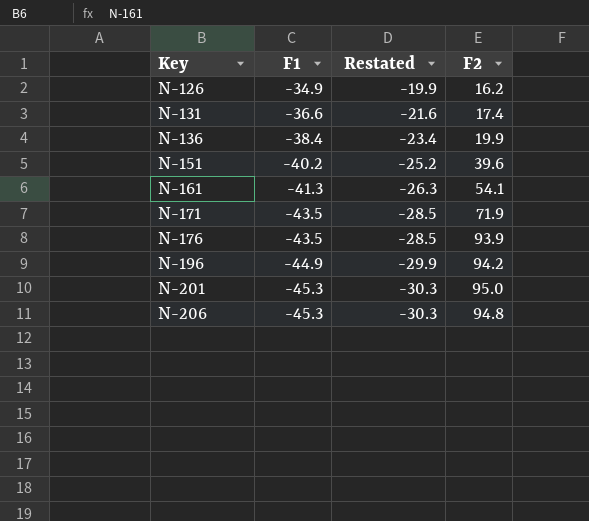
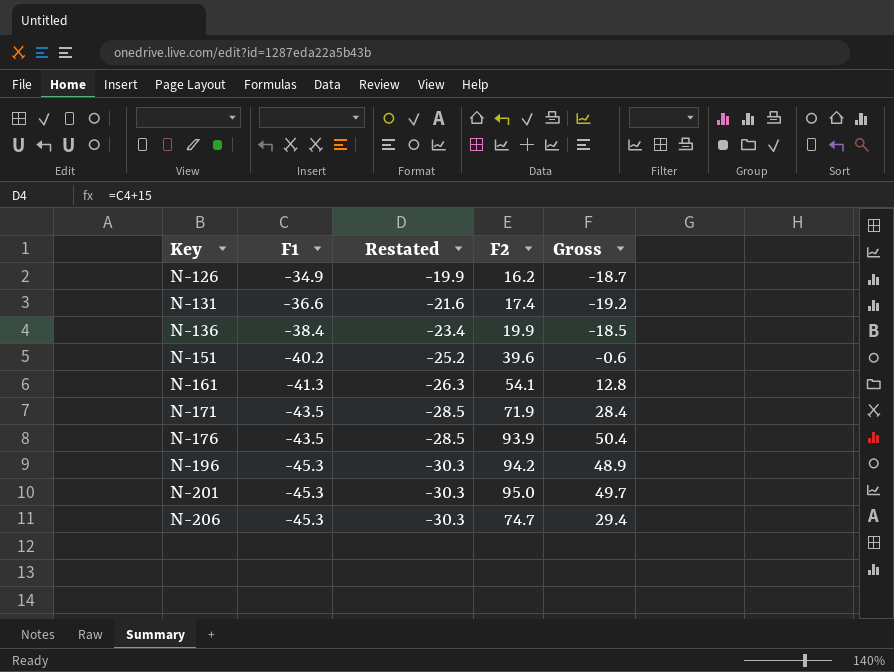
column Gross | formula: none -> [F1] + [F2]
N-196 | F1: -44.9 -> -45.3
N-196 | Restated: -29.9 -> -30.3
N-206 | F2: 94.8 -> 74.7

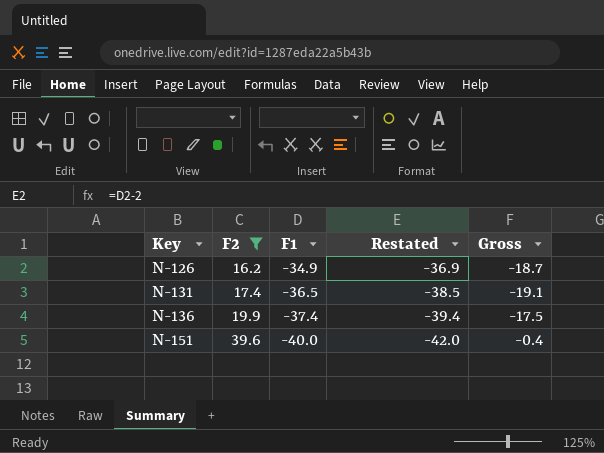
filter: none -> F2 <= 39.6
column F2 | position: 4 -> 2
column Restated | formula: [F1] + 15 -> [F1] - 2
N-131 | F1: -36.6 -> -36.5
N-131 | Gross: -19.2 -> -19.1
N-136 | F1: -38.4 -> -37.4
N-136 | Gross: -18.5 -> -17.5
N-151 | F1: -40.2 -> -40.0
N-151 | Gross: -0.6 -> -0.4

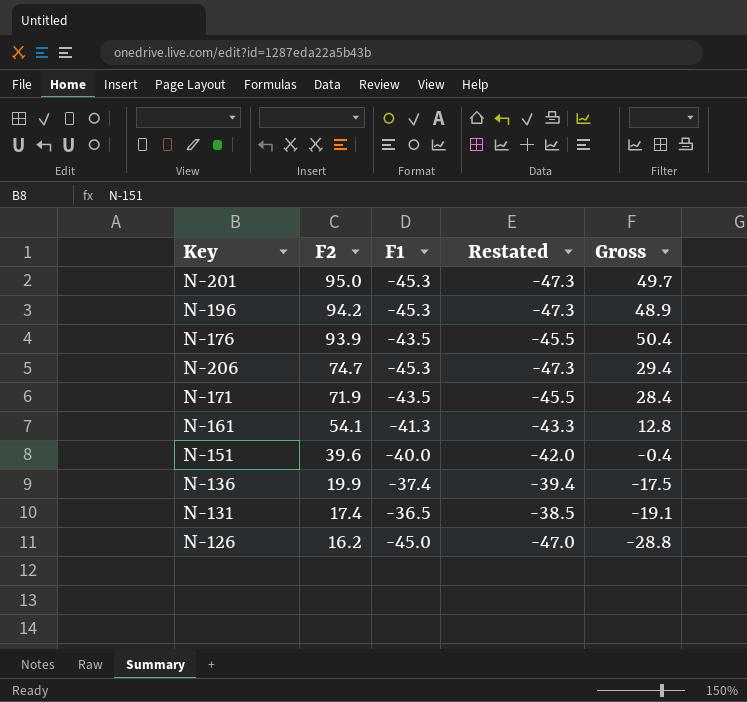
filter: F2 <= 39.6 -> none
row order: Key ascending -> F2 descending
N-126 | F1: -34.9 -> -45.0
N-126 | Restated: -36.9 -> -47.0
N-126 | Gross: -18.7 -> -28.8

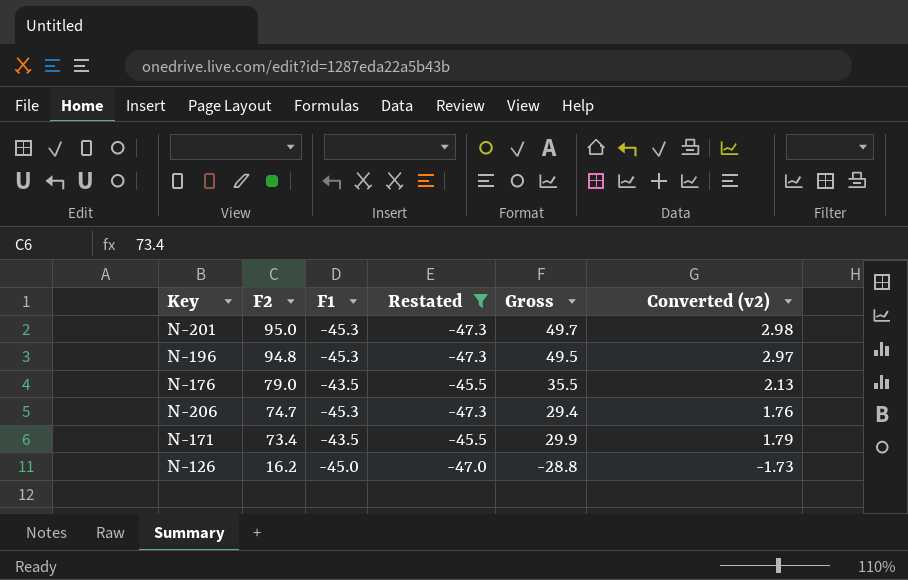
filter: none -> Restated <= -45.5
column Converted (v2) | formula: none -> [Gross] * 0.06
N-196 | F2: 94.2 -> 94.8
N-196 | Gross: 48.9 -> 49.5
N-176 | F2: 93.9 -> 79.0
N-176 | Gross: 50.4 -> 35.5
N-171 | F2: 71.9 -> 73.4
N-171 | Gross: 28.4 -> 29.9

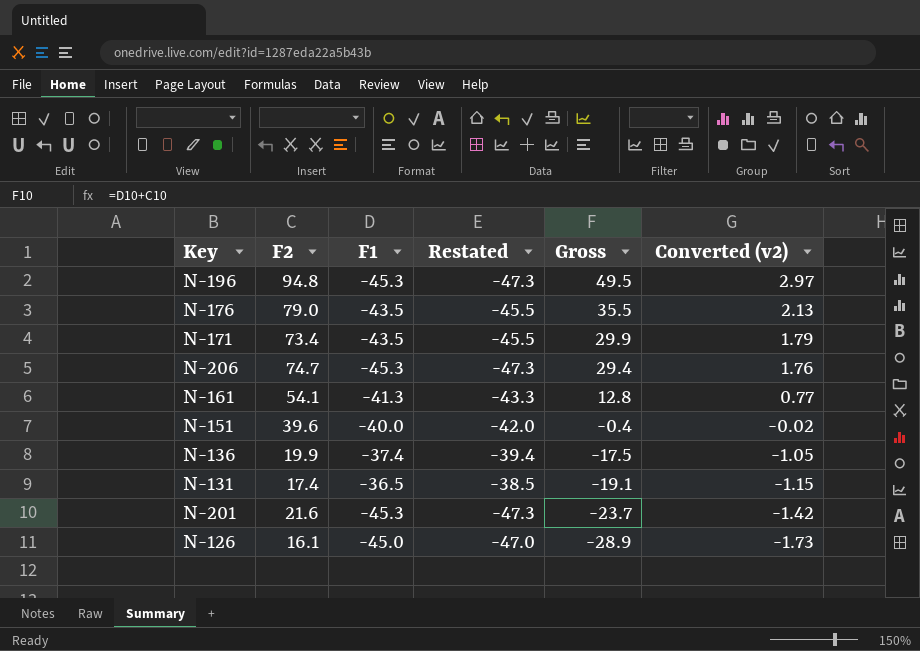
filter: Restated <= -45.5 -> none
row order: F2 descending -> Gross descending
N-201 | F2: 95.0 -> 21.6
N-201 | Gross: 49.7 -> -23.7
N-201 | Converted (v2): 2.98 -> -1.42
N-126 | F2: 16.2 -> 16.1
N-126 | Gross: -28.8 -> -28.9

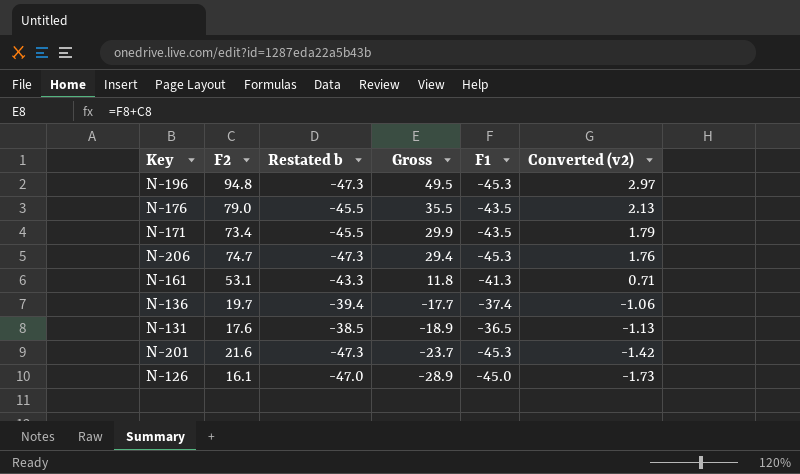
column name: Restated -> Restated b
column F1 | position: 3 -> 5
row N-151: 39.6 | -40.0 | -42.0 | -0.4 | -0.02 -> none
N-161 | F2: 54.1 -> 53.1
N-161 | Gross: 12.8 -> 11.8
N-161 | Converted (v2): 0.77 -> 0.71
N-136 | F2: 19.9 -> 19.7
N-136 | Gross: -17.5 -> -17.7
N-136 | Converted (v2): -1.05 -> -1.06
N-131 | F2: 17.4 -> 17.6
N-131 | Gross: -19.1 -> -18.9
N-131 | Converted (v2): -1.15 -> -1.13

